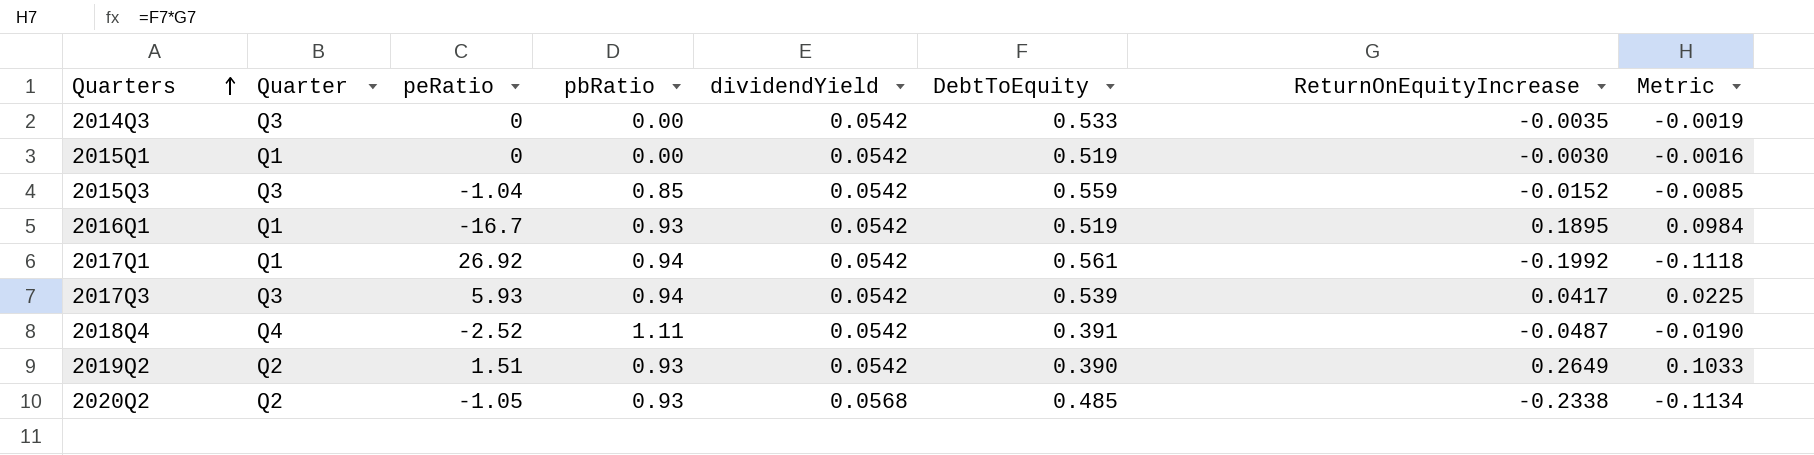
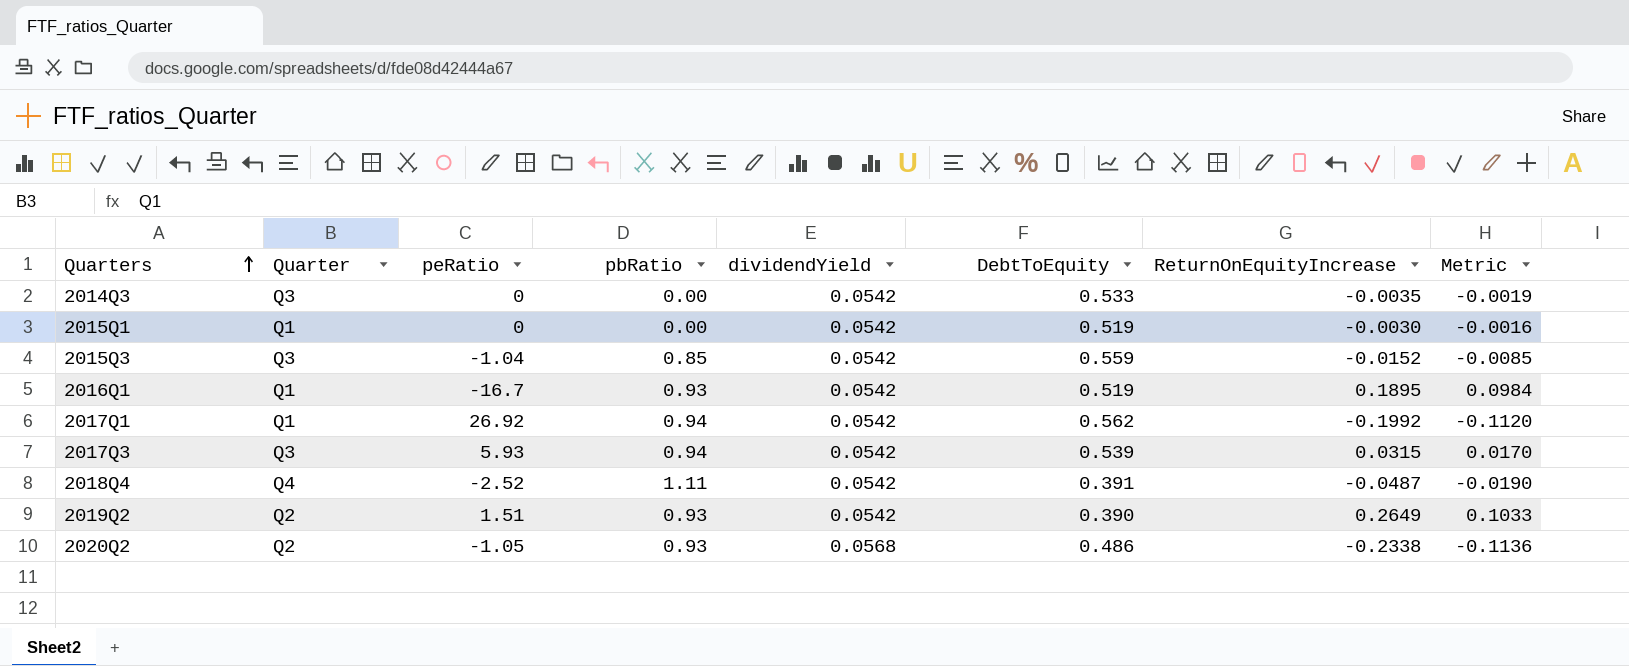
2017Q1 | DebtToEquity: 0.561 -> 0.562
2017Q1 | Metric: -0.1118 -> -0.1120
2017Q3 | ReturnOnEquityIncrease: 0.0417 -> 0.0315
2017Q3 | Metric: 0.0225 -> 0.0170
2020Q2 | DebtToEquity: 0.485 -> 0.486
2020Q2 | Metric: -0.1134 -> -0.1136

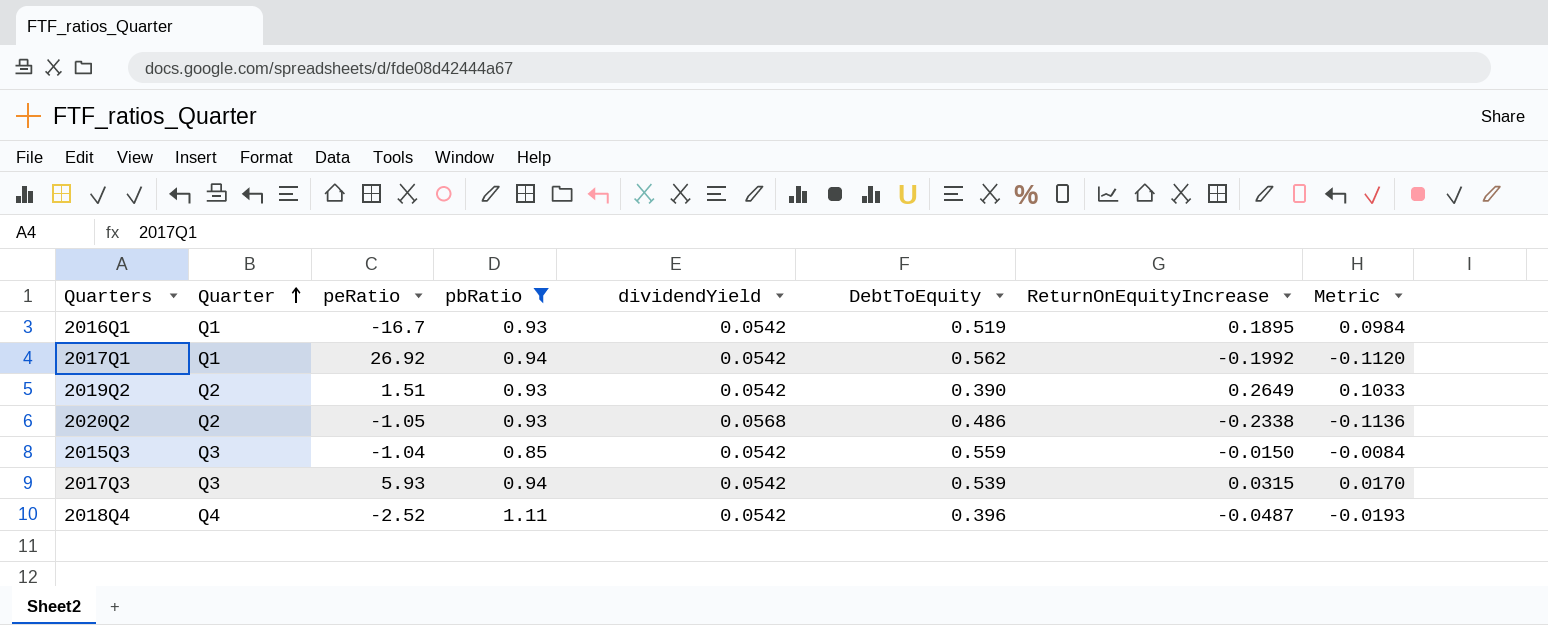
filter: none -> pbRatio != 0.00
row order: Quarters ascending -> Quarter ascending
2015Q3 | ReturnOnEquityIncrease: -0.0152 -> -0.0150
2015Q3 | Metric: -0.0085 -> -0.0084
2018Q4 | DebtToEquity: 0.391 -> 0.396
2018Q4 | Metric: -0.0190 -> -0.0193

